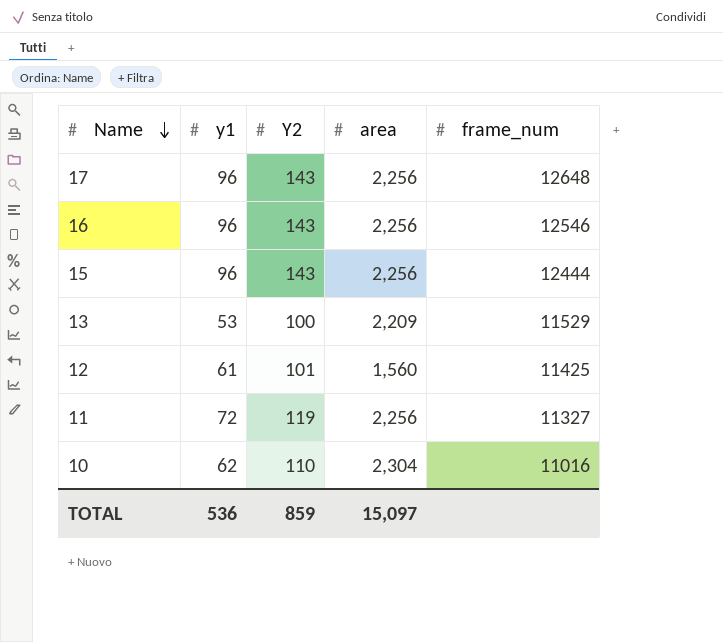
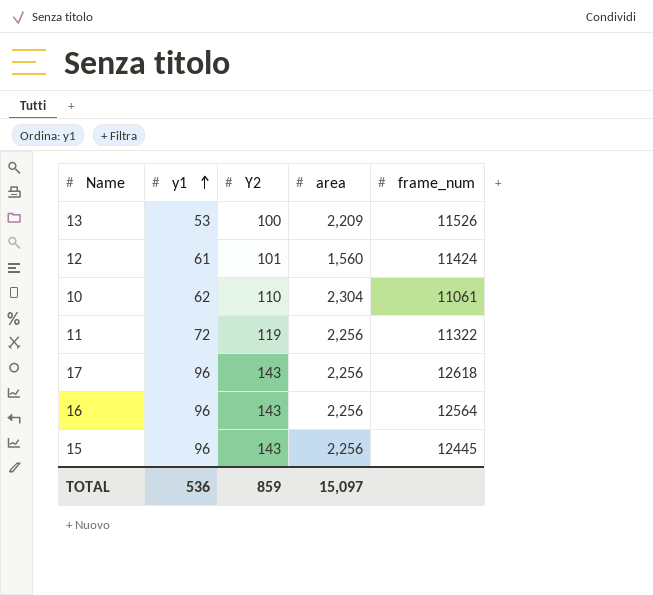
row order: Name descending -> y1 ascending
13 | frame_num: 11529 -> 11526
12 | frame_num: 11425 -> 11424
10 | frame_num: 11016 -> 11061
11 | frame_num: 11327 -> 11322
17 | frame_num: 12648 -> 12618
16 | frame_num: 12546 -> 12564
15 | frame_num: 12444 -> 12445

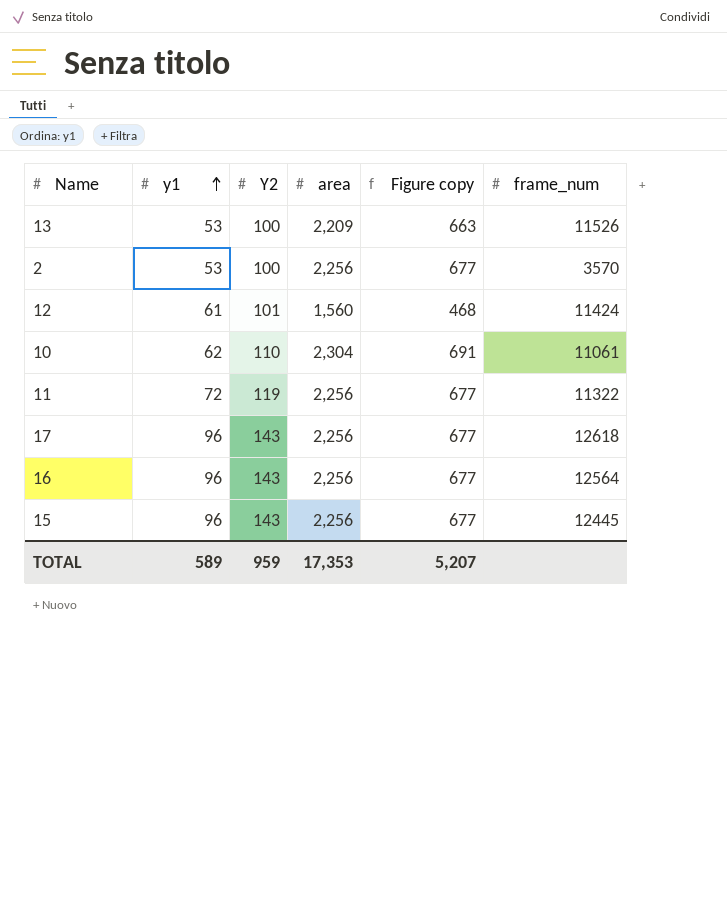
column Figure copy | formula: none -> [area] * 0.3
row 2: none -> 53 | 100 | 2,256 | 677 | 3570
TOTAL | y1: 536 -> 589
TOTAL | Y2: 859 -> 959
TOTAL | area: 15,097 -> 17,353

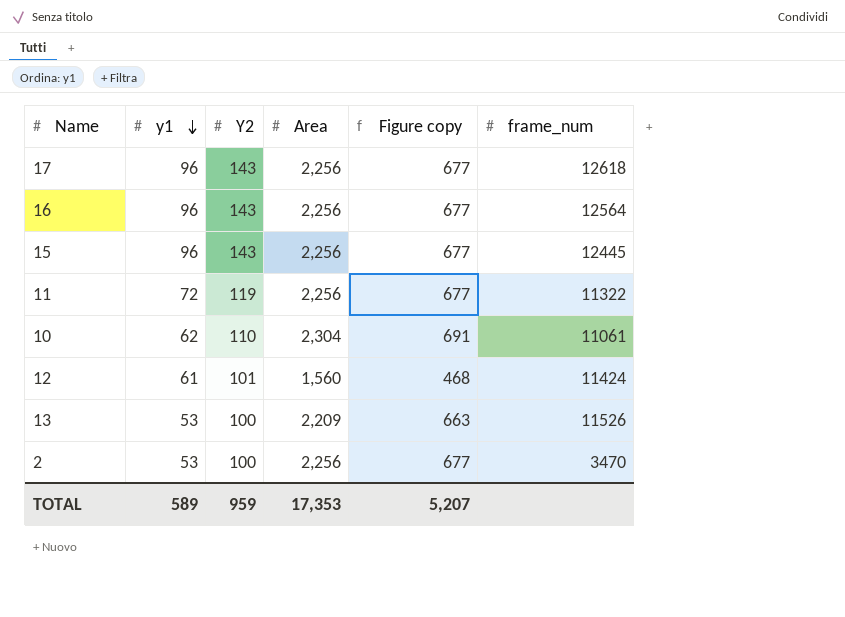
row order: y1 ascending -> y1 descending
column name: area -> Area
2 | frame_num: 3570 -> 3470

